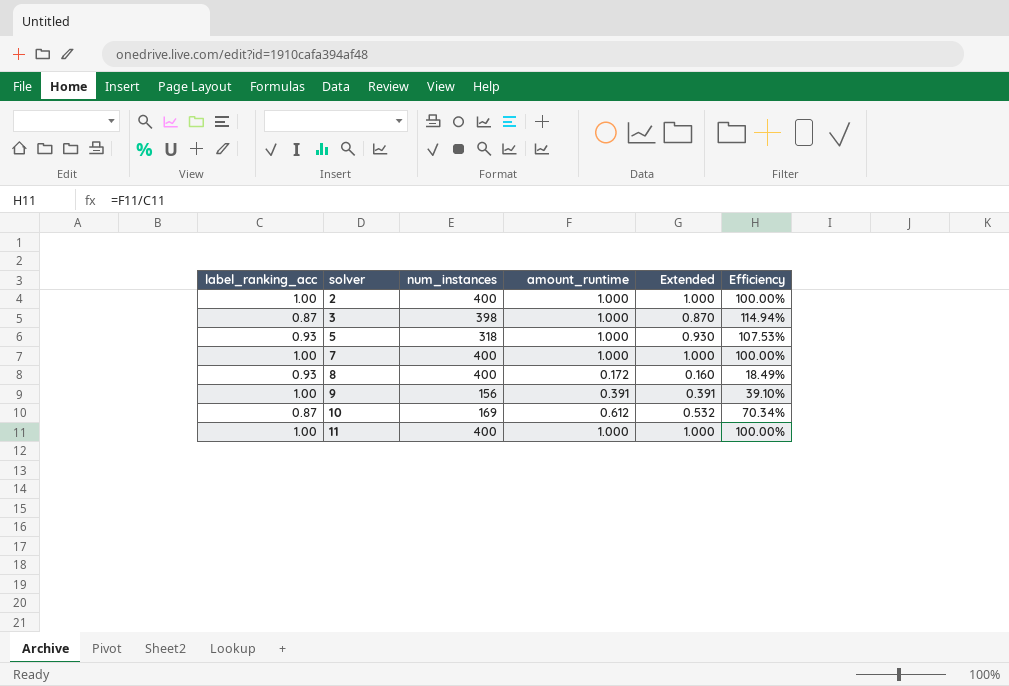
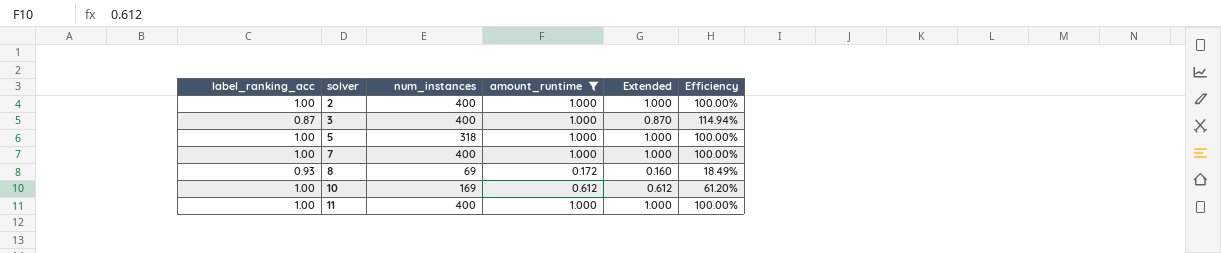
filter: none -> amount_runtime != 0.391
3 | num_instances: 398 -> 400
5 | label_ranking_acc: 0.93 -> 1.00
5 | Extended: 0.930 -> 1.000
5 | Efficiency: 107.53% -> 100.00%
8 | num_instances: 400 -> 69
10 | label_ranking_acc: 0.87 -> 1.00
10 | Extended: 0.532 -> 0.612
10 | Efficiency: 70.34% -> 61.20%

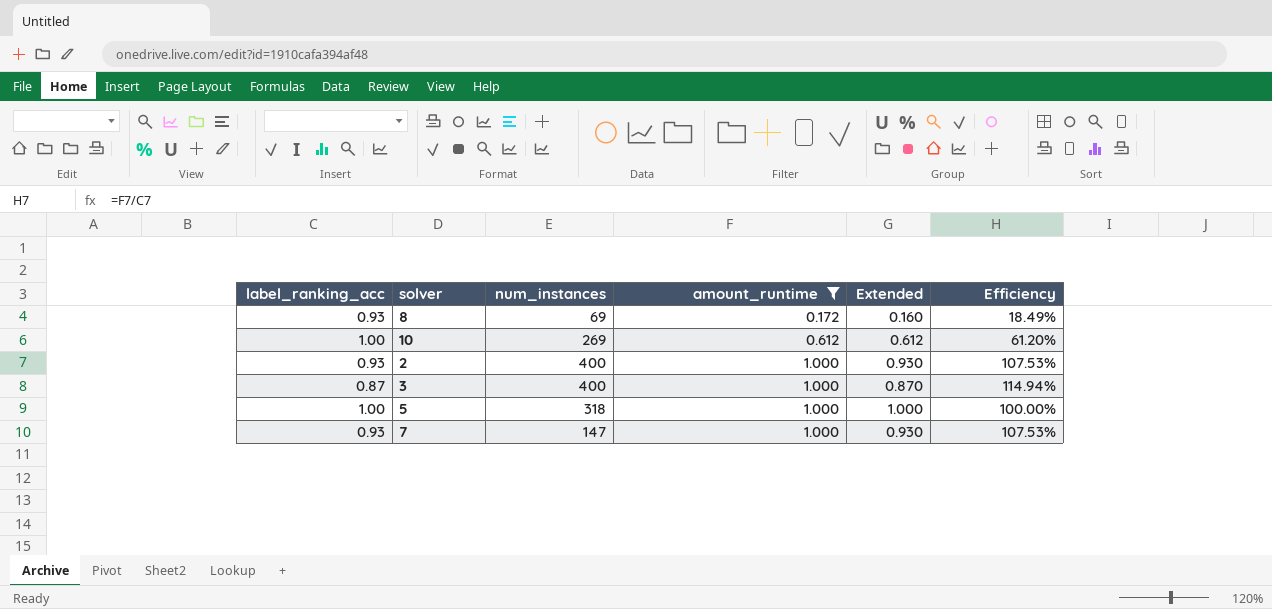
row order: solver ascending -> amount_runtime ascending
row 11: 1.00 | 400 | 1.000 | 1.000 | 100.00% -> none
10 | num_instances: 169 -> 269
2 | label_ranking_acc: 1.00 -> 0.93
2 | Extended: 1.000 -> 0.930
2 | Efficiency: 100.00% -> 107.53%
7 | label_ranking_acc: 1.00 -> 0.93
7 | num_instances: 400 -> 147
7 | Extended: 1.000 -> 0.930
7 | Efficiency: 100.00% -> 107.53%

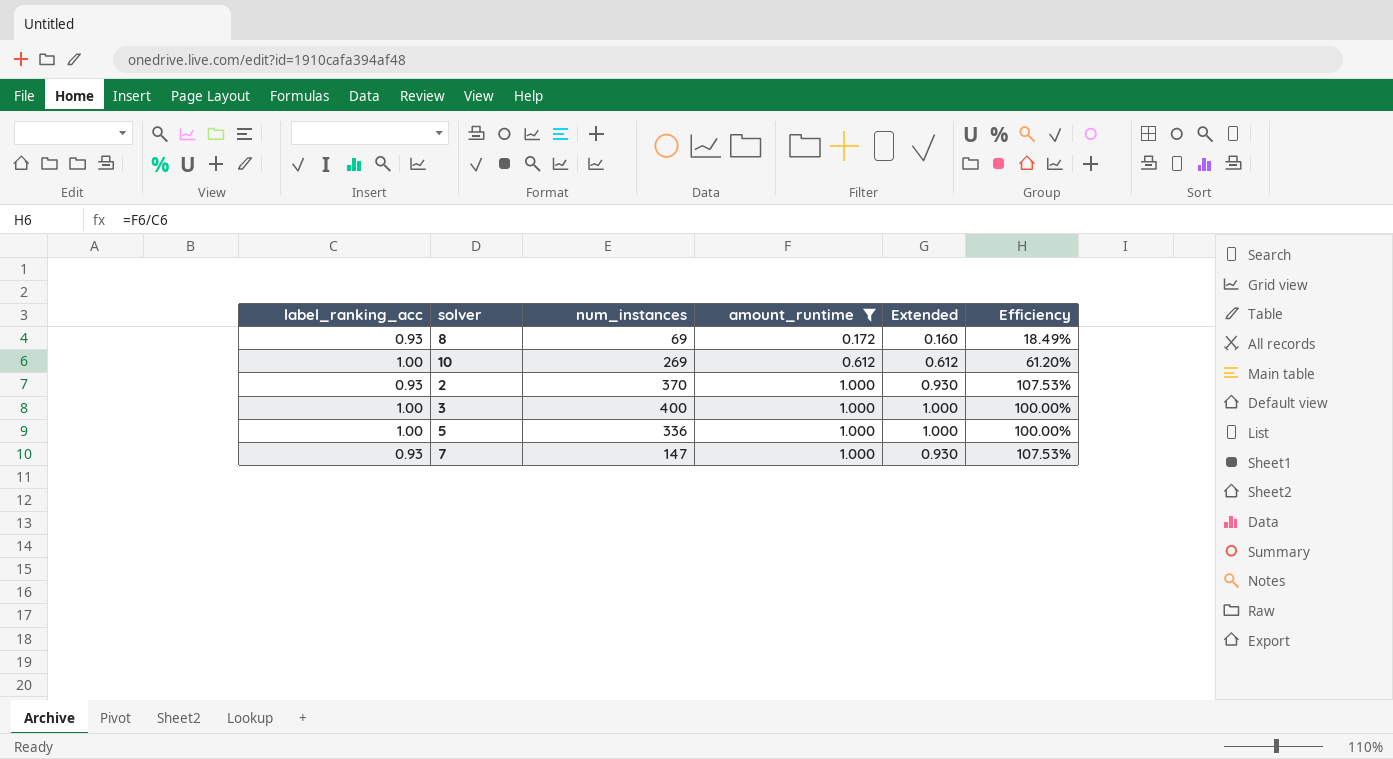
2 | num_instances: 400 -> 370
3 | label_ranking_acc: 0.87 -> 1.00
3 | Extended: 0.870 -> 1.000
3 | Efficiency: 114.94% -> 100.00%
5 | num_instances: 318 -> 336

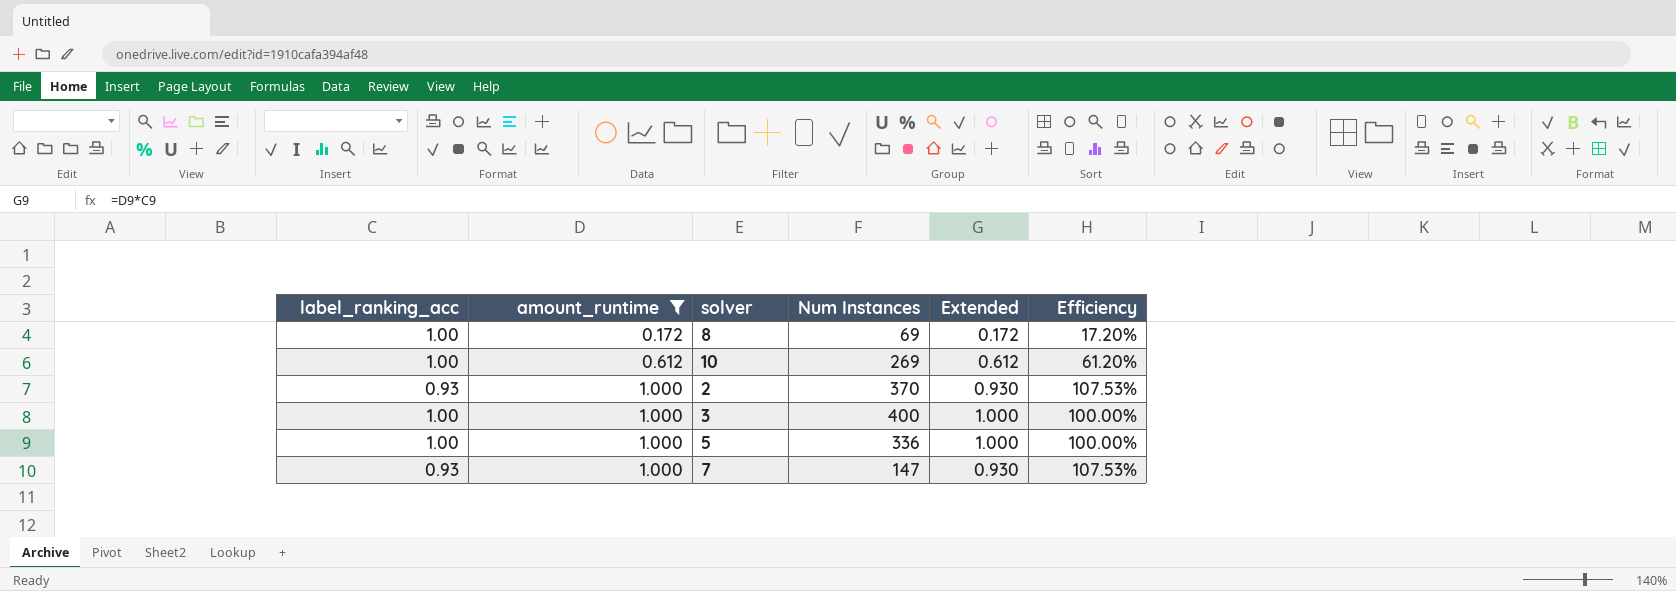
column amount_runtime | position: 4 -> 2
column name: num_instances -> Num Instances
8 | label_ranking_acc: 0.93 -> 1.00
8 | Extended: 0.160 -> 0.172
8 | Efficiency: 18.49% -> 17.20%

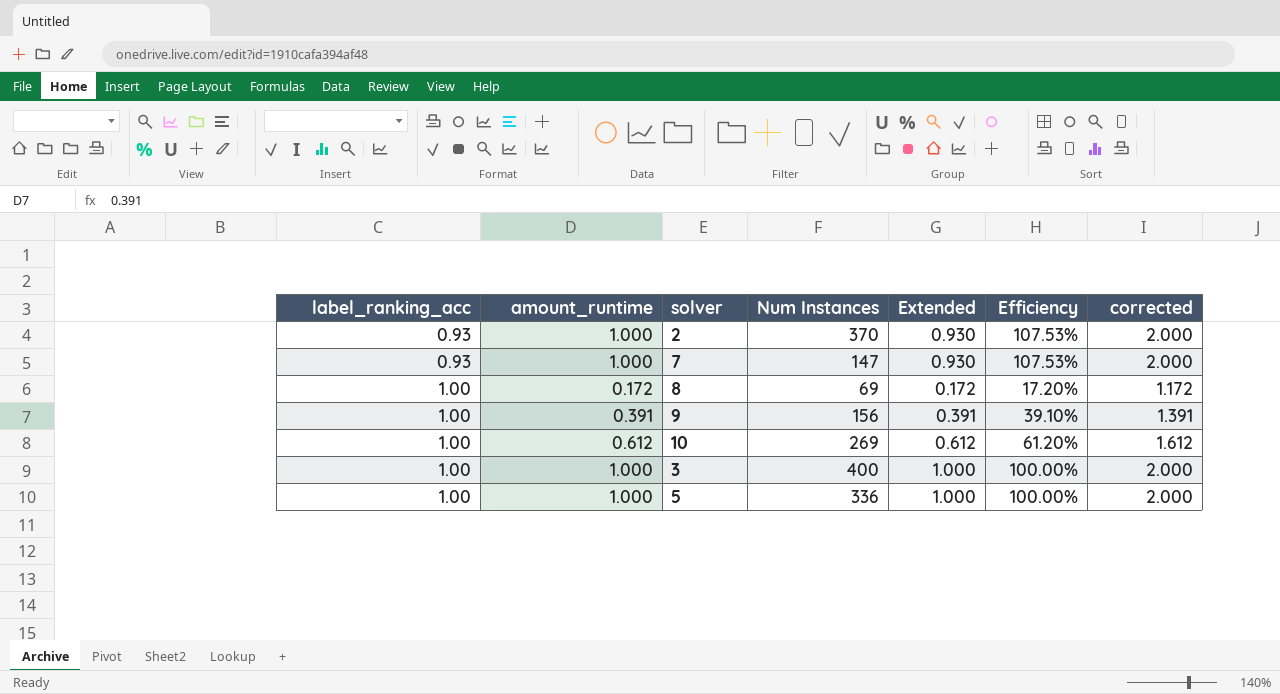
filter: amount_runtime != 0.391 -> none
row order: amount_runtime ascending -> label_ranking_acc ascending
column corrected | formula: none -> [amount_runtime] + 1

